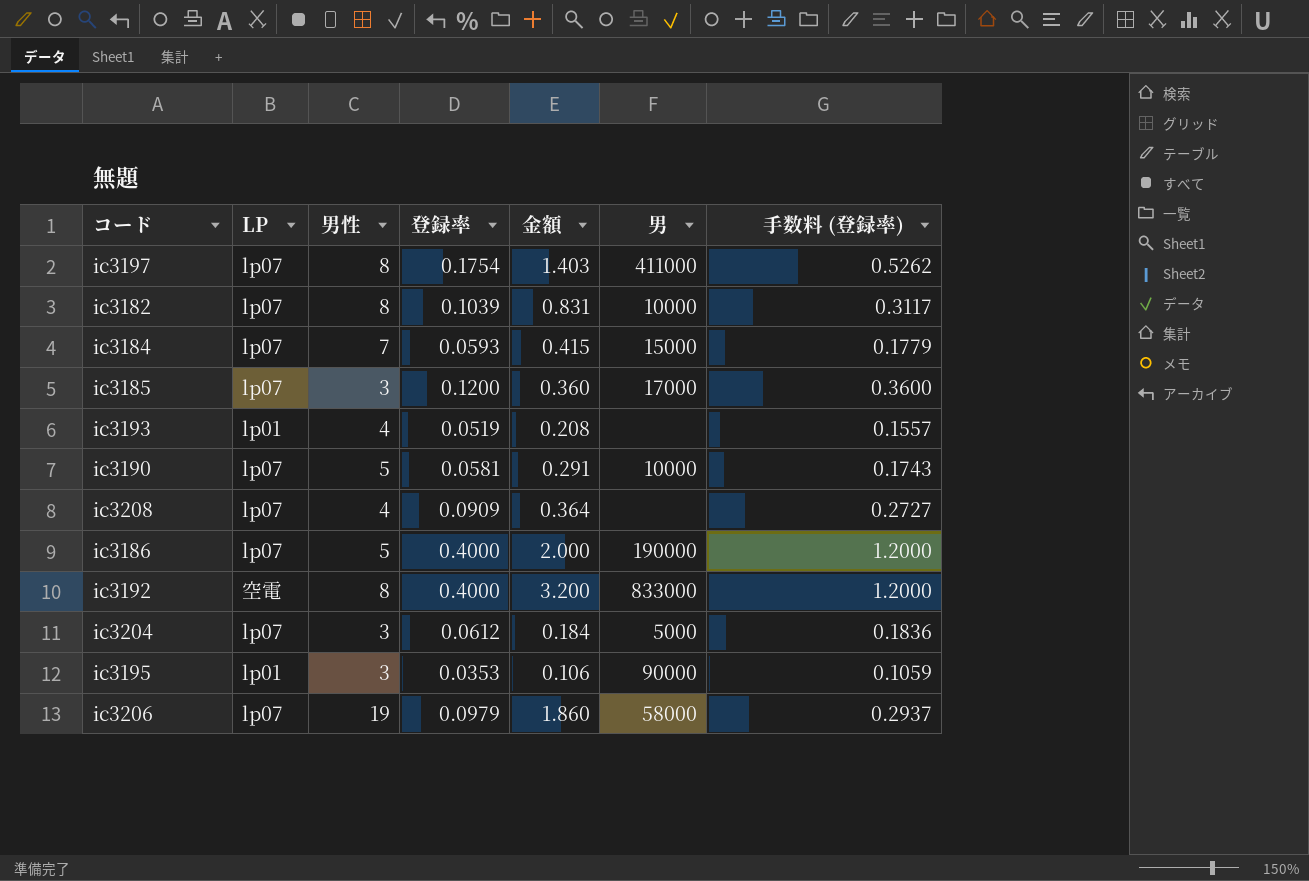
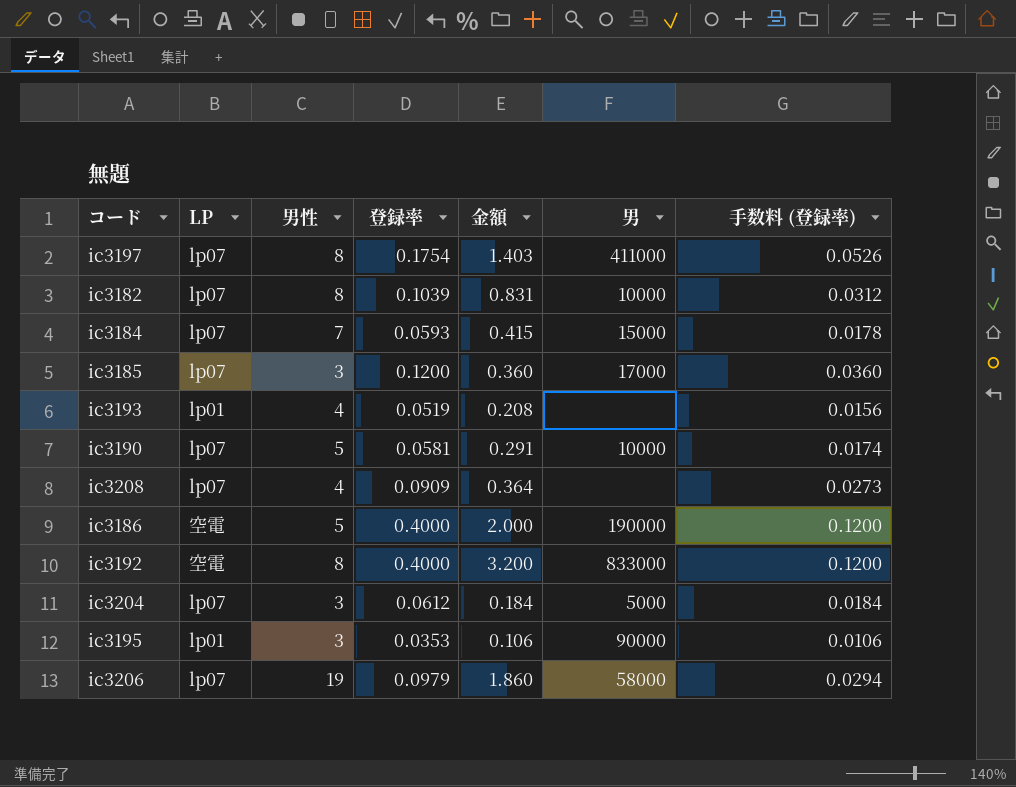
column 手数料 (登録率) | formula: [登録率] * 3 -> [登録率] * 0.3
ic3186 | LP: lp07 -> 空電

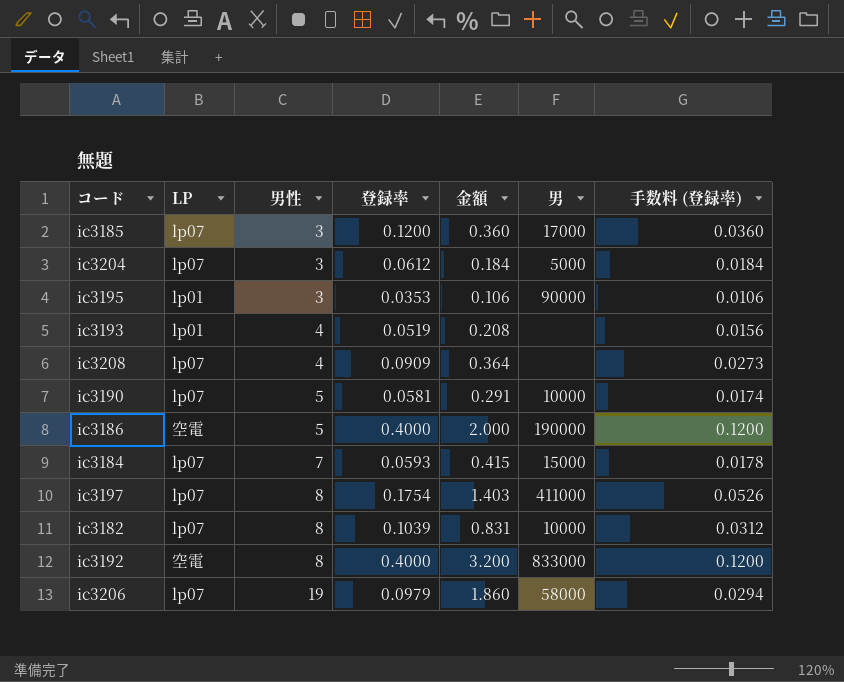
row order: none -> 男性 ascending

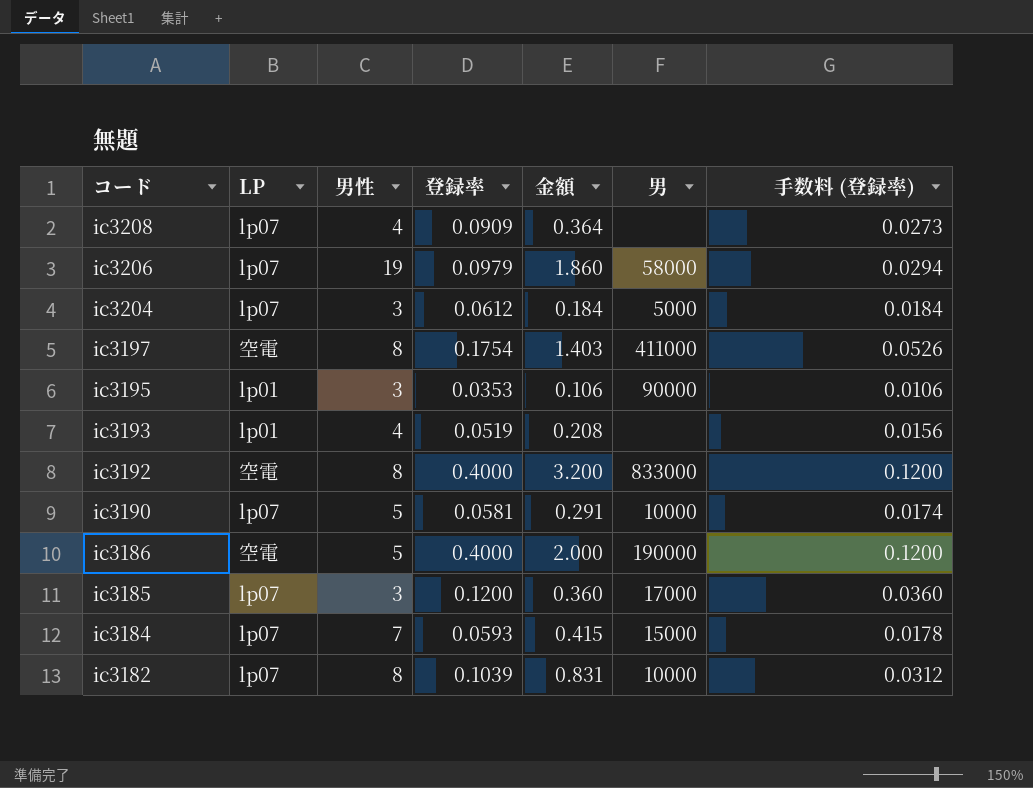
row order: 男性 ascending -> コード descending
ic3197 | LP: lp07 -> 空電

